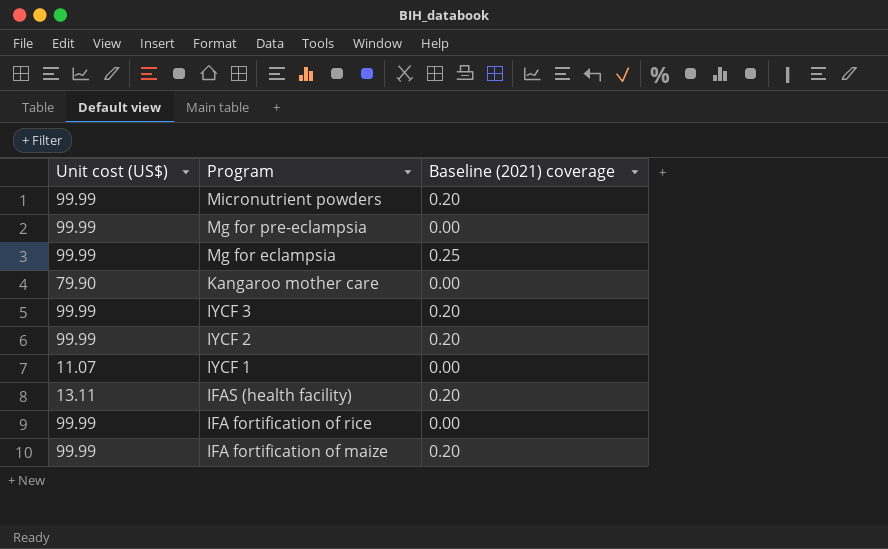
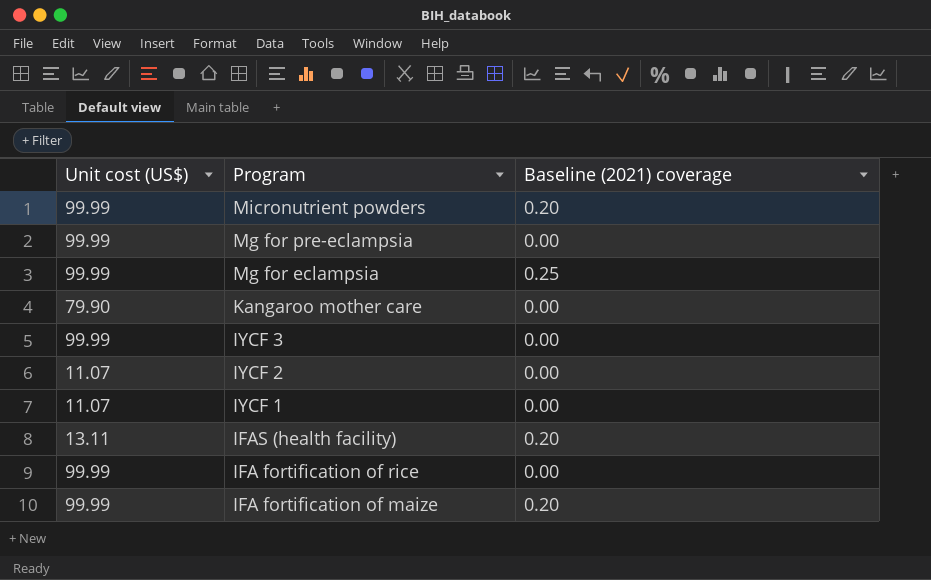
IYCF 3 | Baseline (2021) coverage: 0.20 -> 0.00
IYCF 2 | Unit cost (US$): 99.99 -> 11.07
IYCF 2 | Baseline (2021) coverage: 0.20 -> 0.00

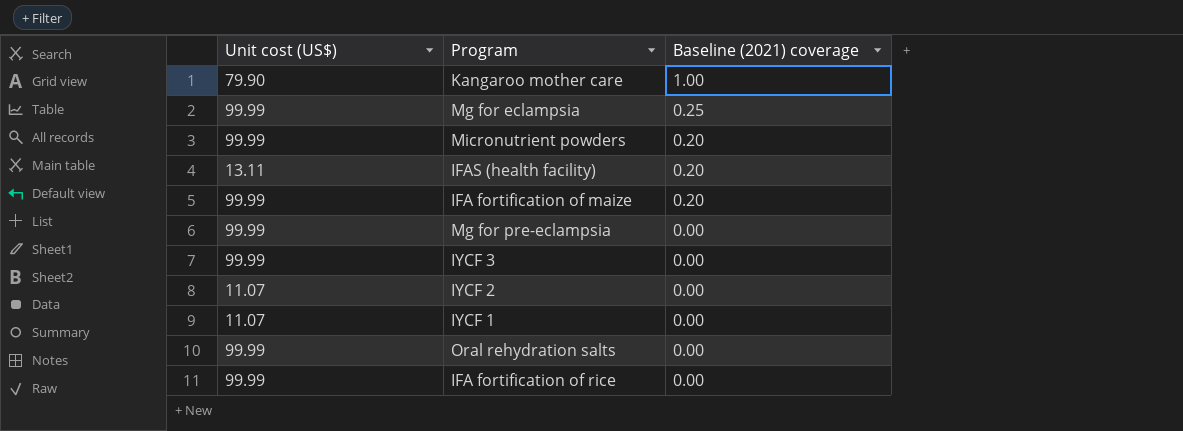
row order: Program descending -> Baseline (2021) coverage descending
Kangaroo mother care | Baseline (2021) coverage: 0.00 -> 1.00
row Oral rehydration salts: none -> 99.99 | 0.00

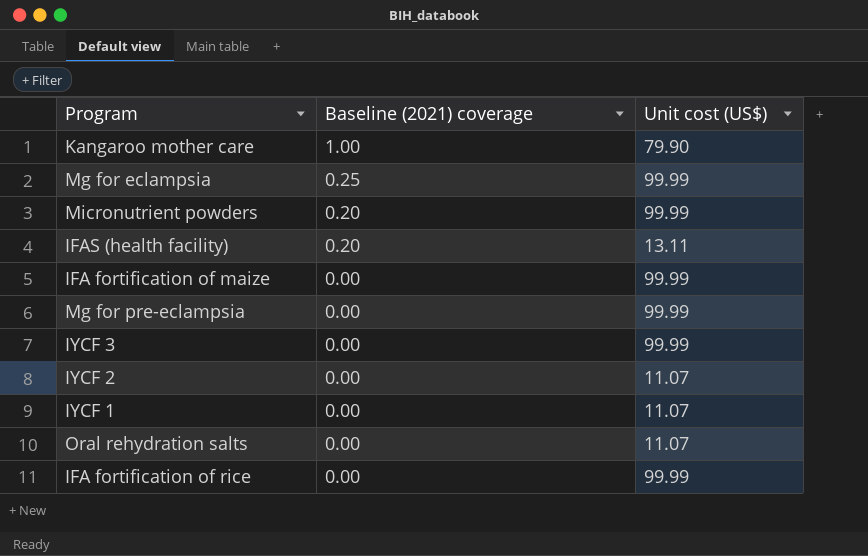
column Unit cost (US$) | position: 1 -> 3
IFA fortification of maize | Baseline (2021) coverage: 0.20 -> 0.00
Oral rehydration salts | Unit cost (US$): 99.99 -> 11.07

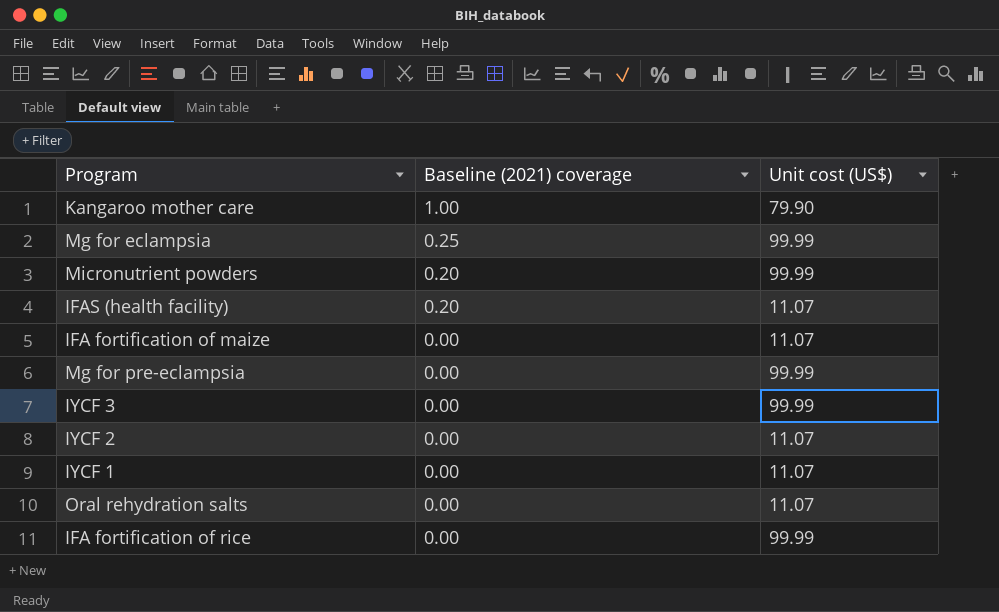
IFAS (health facility) | Unit cost (US$): 13.11 -> 11.07
IFA fortification of maize | Unit cost (US$): 99.99 -> 11.07

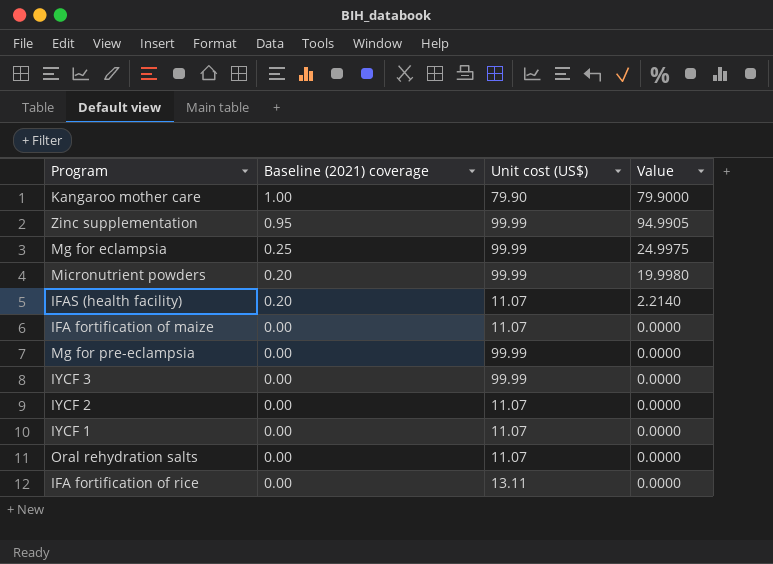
column Value | formula: none -> [Baseline (2021) coverage] * [Unit cost (US$)]
row Zinc supplementation: none -> 0.95 | 99.99 | 94.9905
IFA fortification of rice | Unit cost (US$): 99.99 -> 13.11

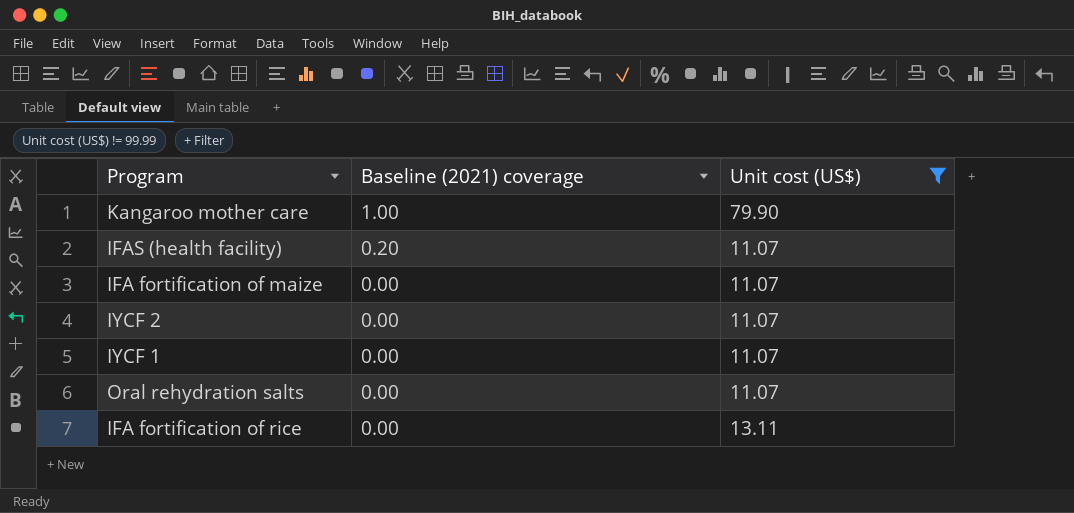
filter: none -> Unit cost (US$) != 99.99
column Value | formula: [Baseline (2021) coverage] * [Unit cost (US$)] -> none

